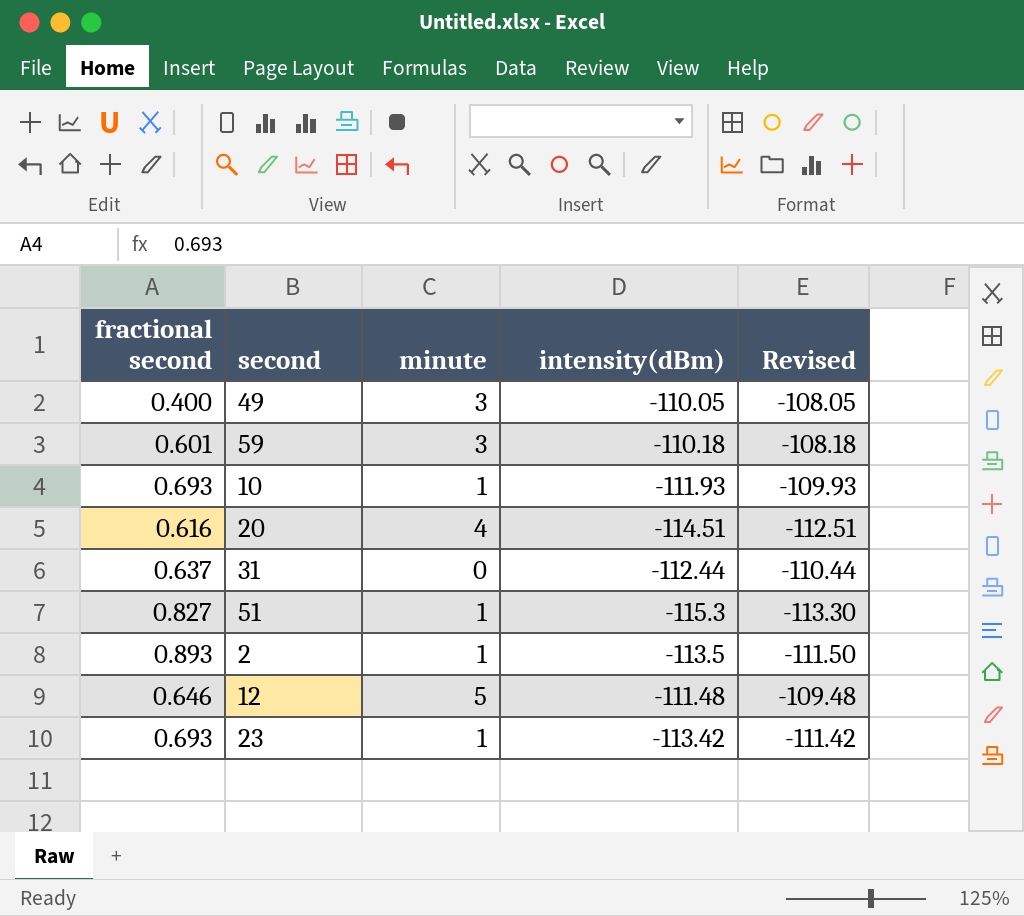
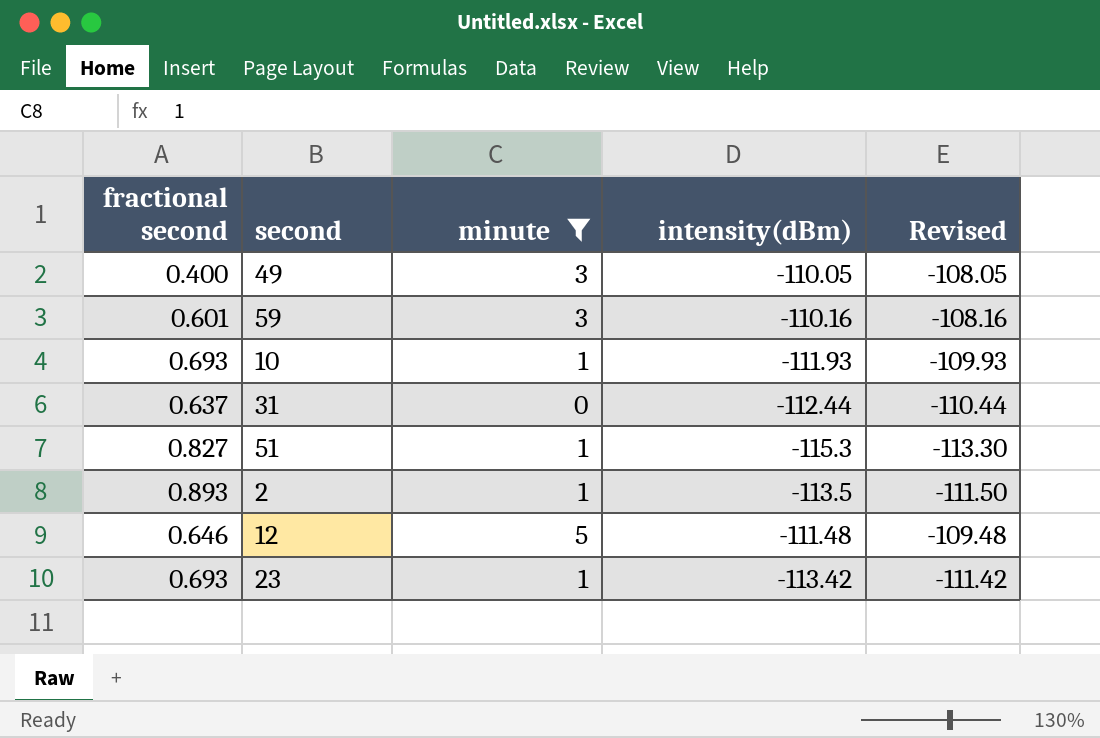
filter: none -> minute != 4
59 | intensity(dBm): -110.18 -> -110.16
59 | Revised: -108.18 -> -108.16

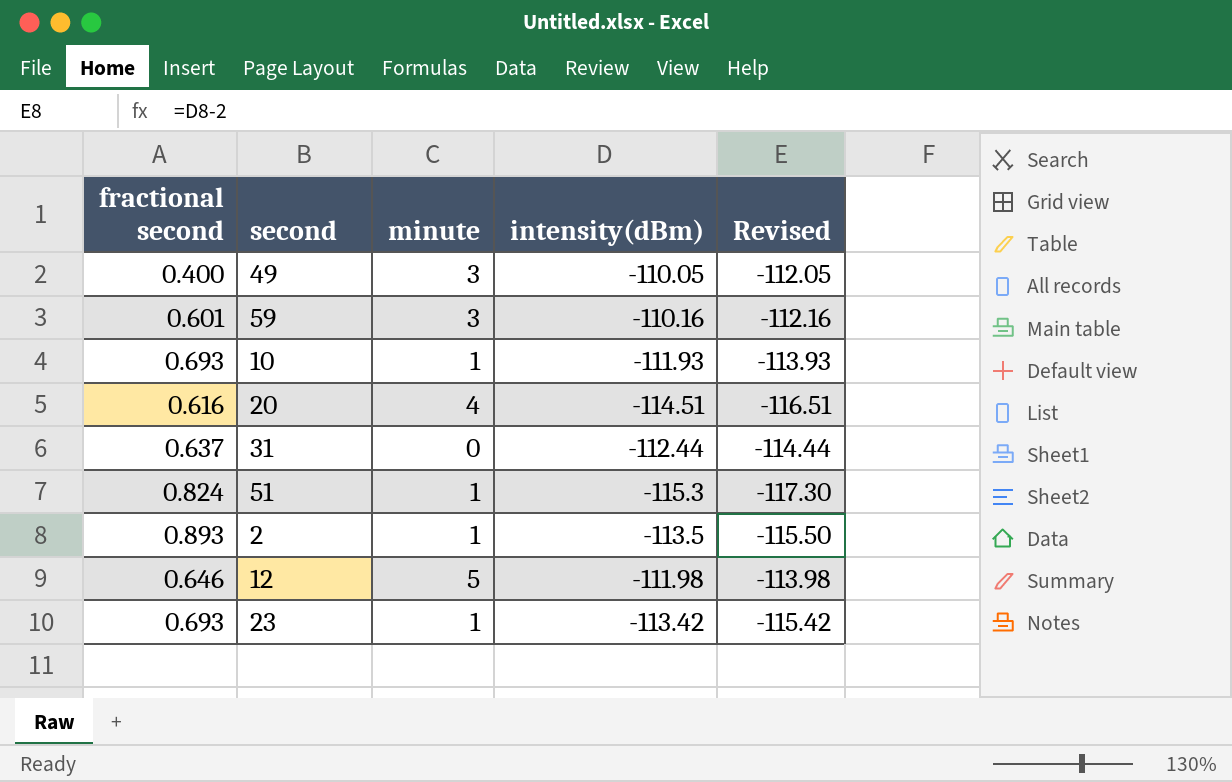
filter: minute != 4 -> none
column Revised | formula: [intensity(dBm)] + 2 -> [intensity(dBm)] - 2
51 | fractional second: 0.827 -> 0.824
12 | intensity(dBm): -111.48 -> -111.98

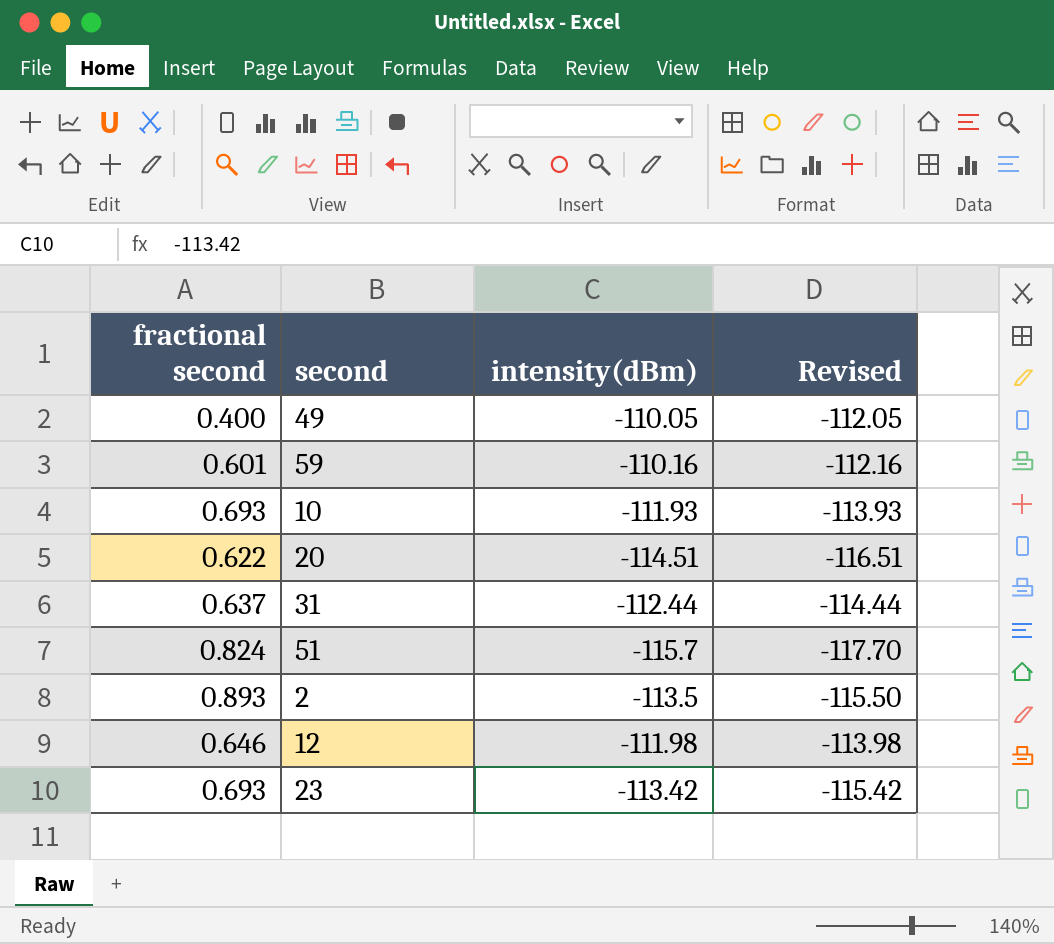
column minute | position: 3 -> none
20 | fractional second: 0.616 -> 0.622
51 | intensity(dBm): -115.3 -> -115.7
51 | Revised: -117.30 -> -117.70

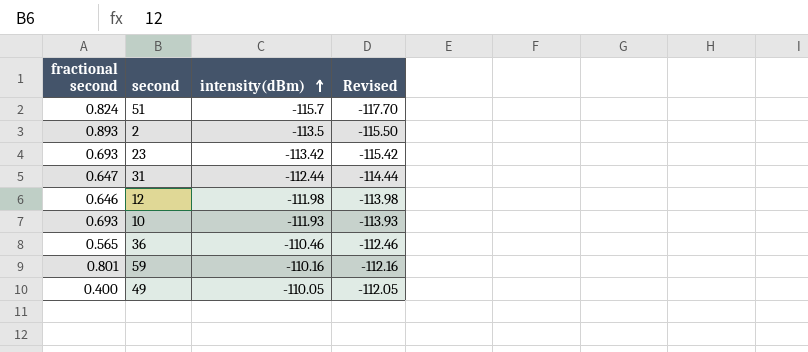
row order: none -> intensity(dBm) ascending
row 20: 0.622 | -114.51 | -116.51 -> none
31 | fractional second: 0.637 -> 0.647
row 36: none -> 0.565 | -110.46 | -112.46
59 | fractional second: 0.601 -> 0.801

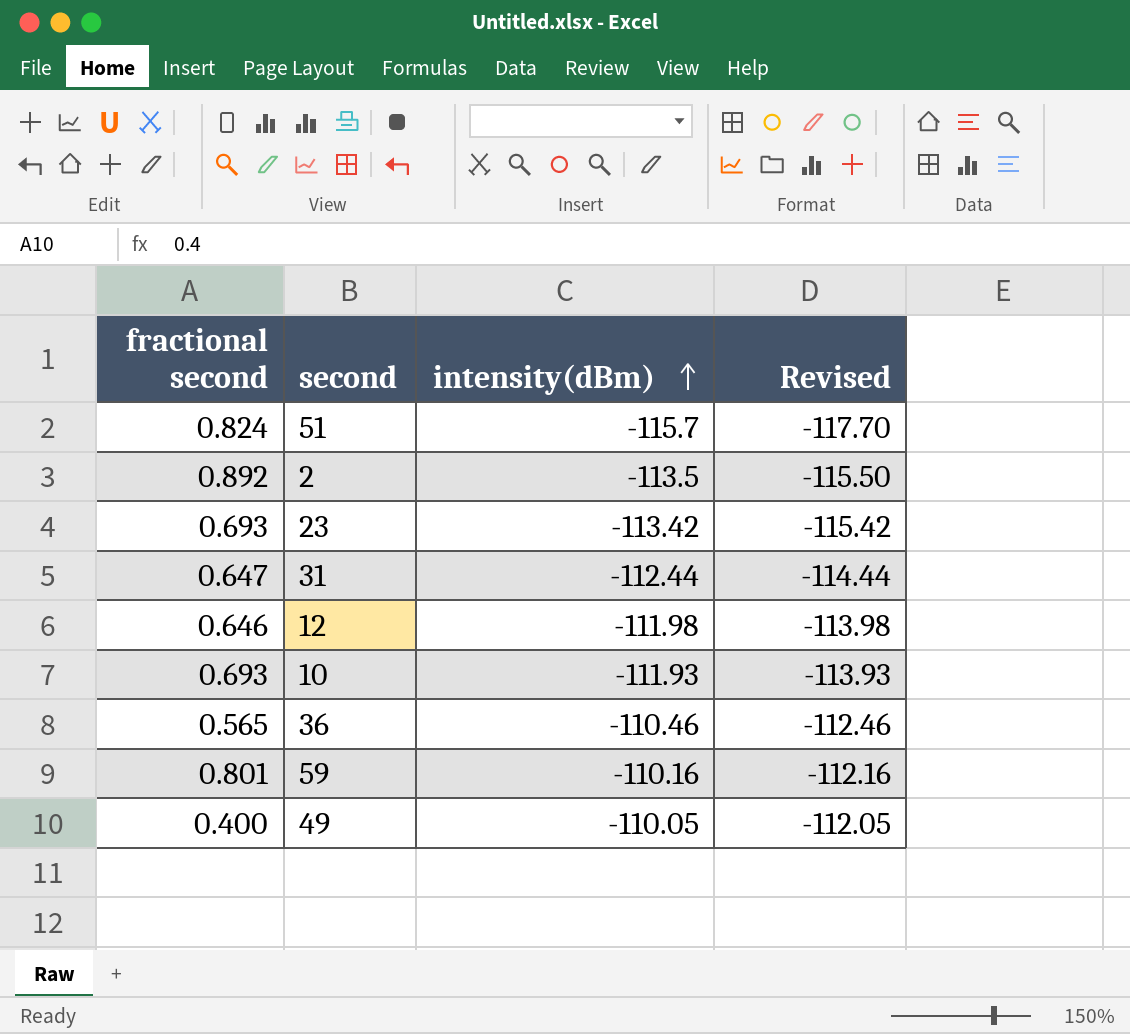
2 | fractional second: 0.893 -> 0.892

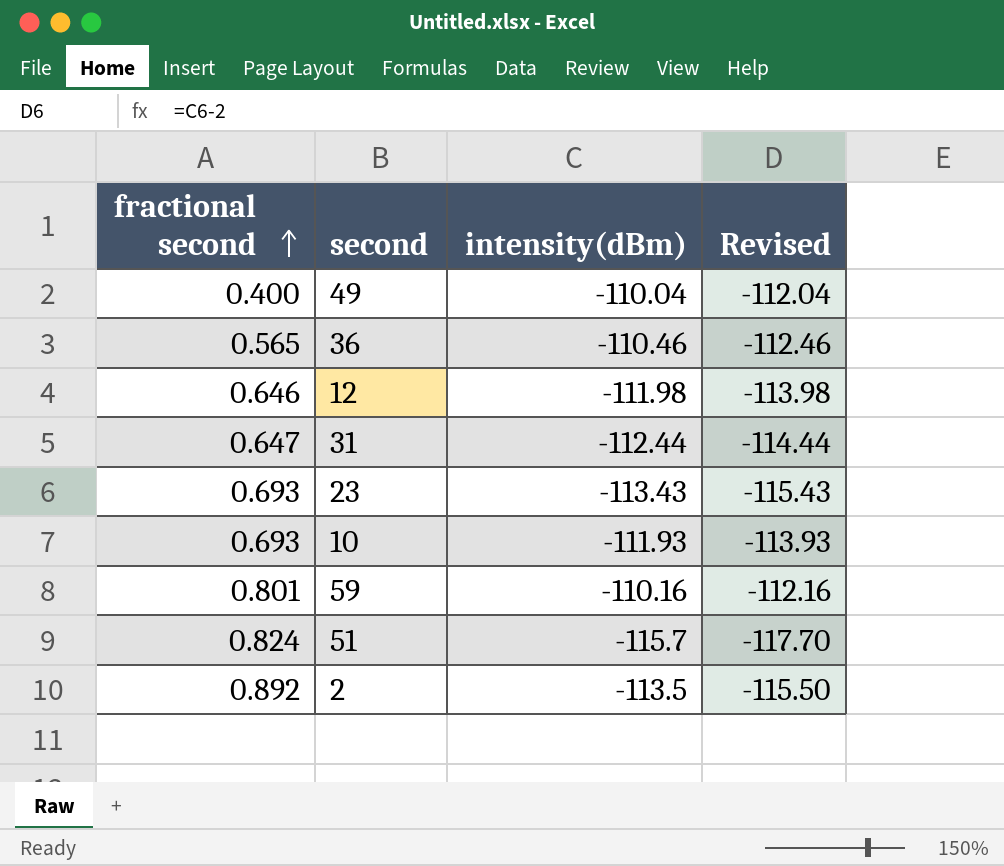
row order: intensity(dBm) ascending -> fractional second ascending
49 | intensity(dBm): -110.05 -> -110.04
49 | Revised: -112.05 -> -112.04
23 | intensity(dBm): -113.42 -> -113.43
23 | Revised: -115.42 -> -115.43

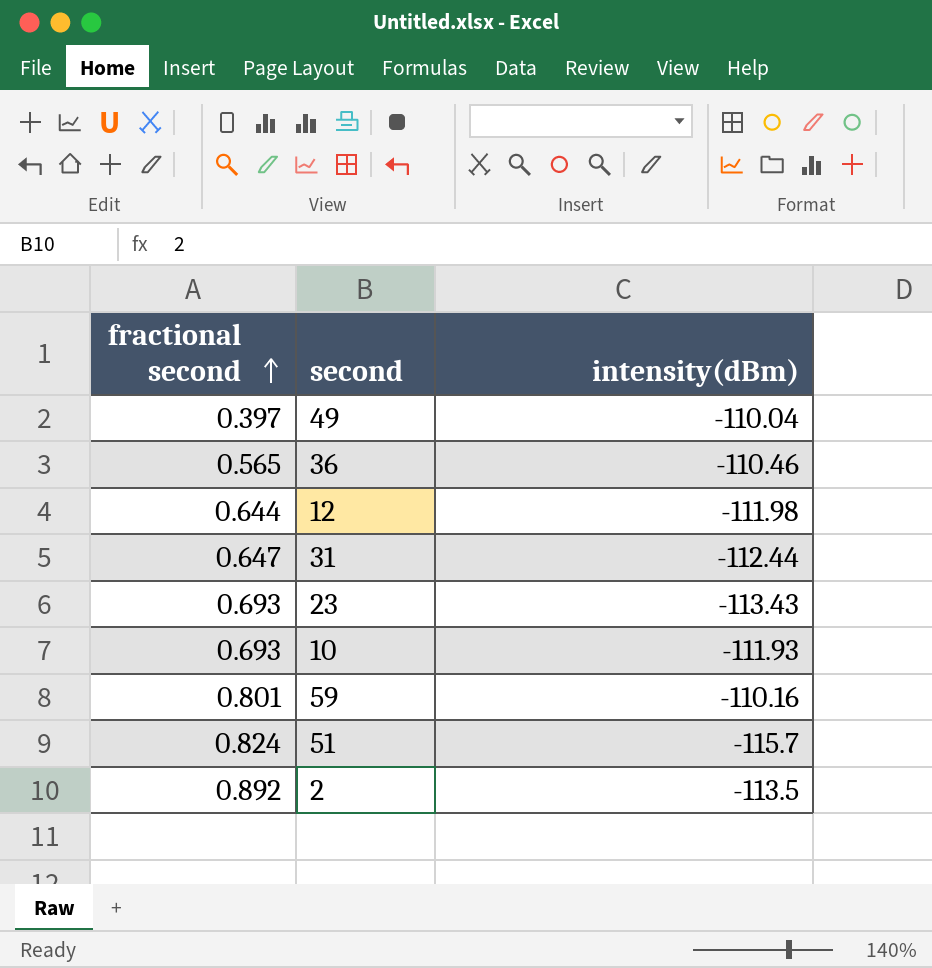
column Revised | formula: [intensity(dBm)] - 2 -> none
49 | fractional second: 0.400 -> 0.397
12 | fractional second: 0.646 -> 0.644

